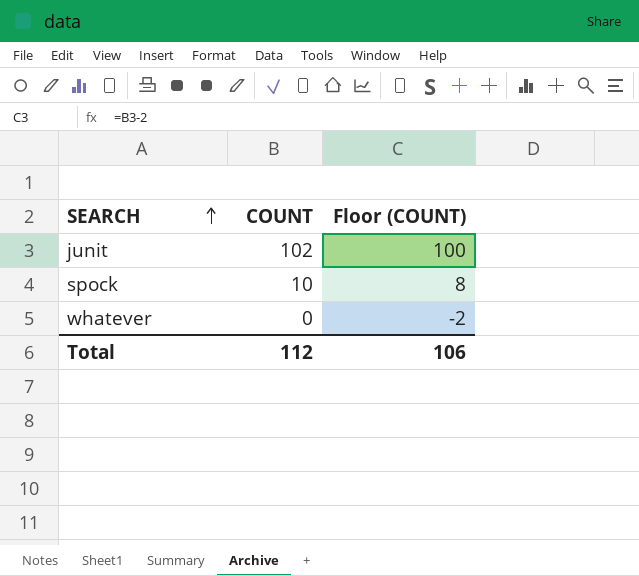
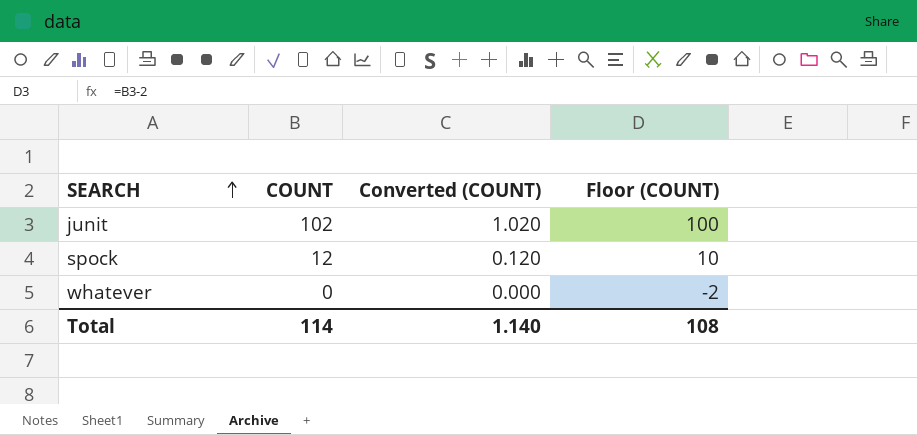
column Converted (COUNT) | formula: none -> [COUNT] * 0.01
spock | COUNT: 10 -> 12
spock | Floor (COUNT): 8 -> 10
Total | COUNT: 112 -> 114
Total | Floor (COUNT): 106 -> 108

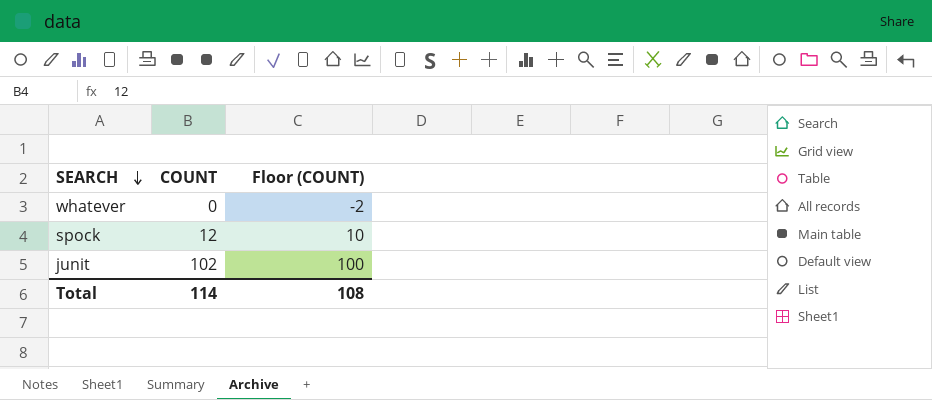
row order: SEARCH ascending -> SEARCH descending
column Converted (COUNT) | formula: [COUNT] * 0.01 -> none

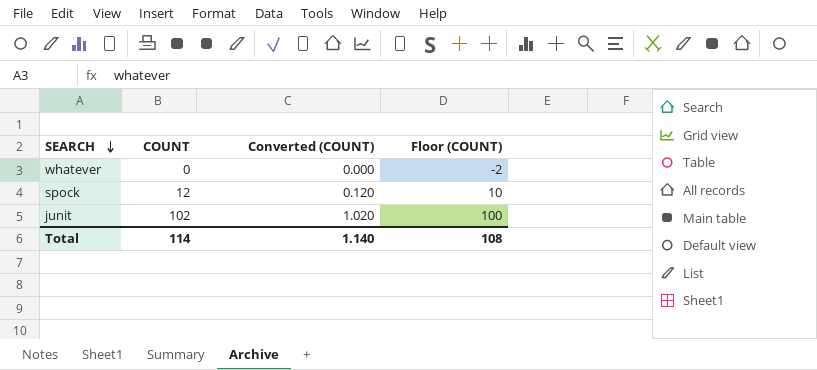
column Converted (COUNT) | formula: none -> [COUNT] * 0.01

